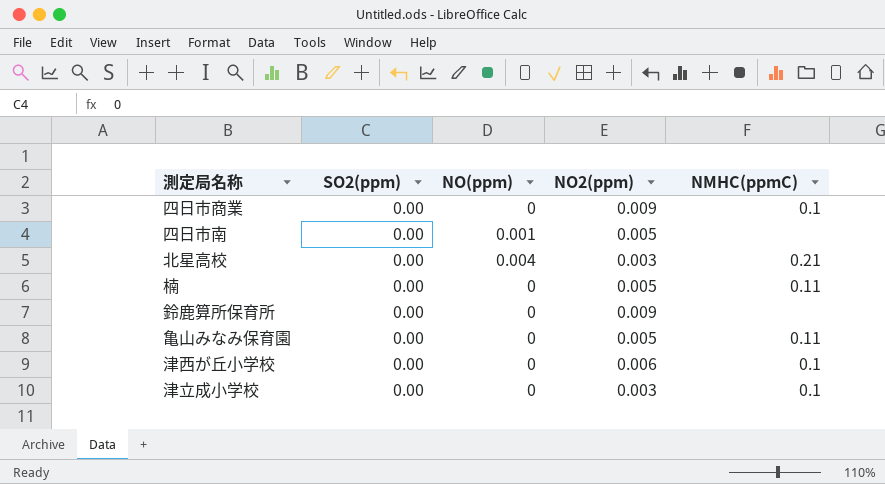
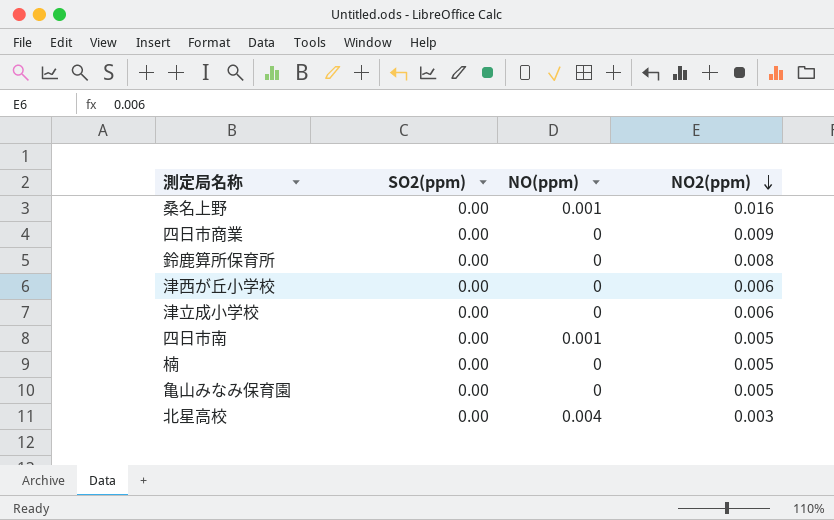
row order: none -> NO2(ppm) descending
column NMHC(ppmC) | position: 5 -> none
row 桑名上野: none -> 0.00 | 0.001 | 0.016
鈴鹿算所保育所 | NO2(ppm): 0.009 -> 0.008
津立成小学校 | NO2(ppm): 0.003 -> 0.006

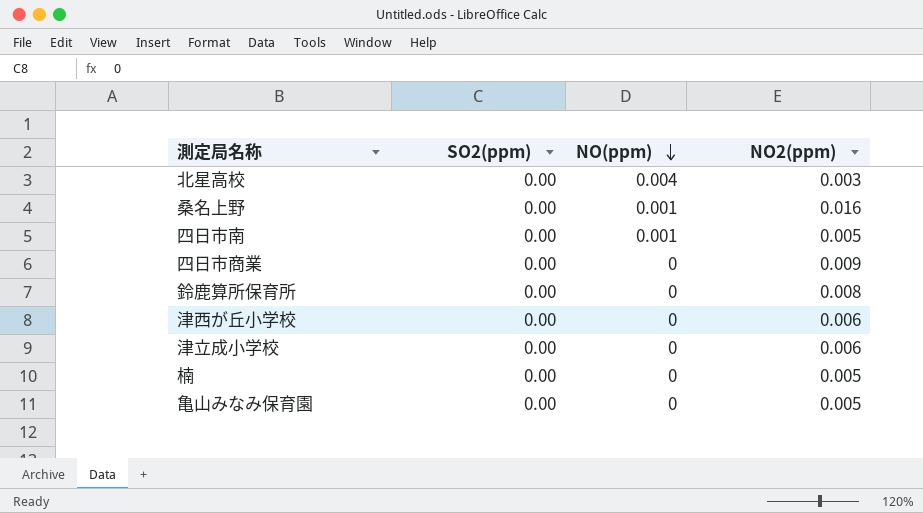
row order: NO2(ppm) descending -> NO(ppm) descending

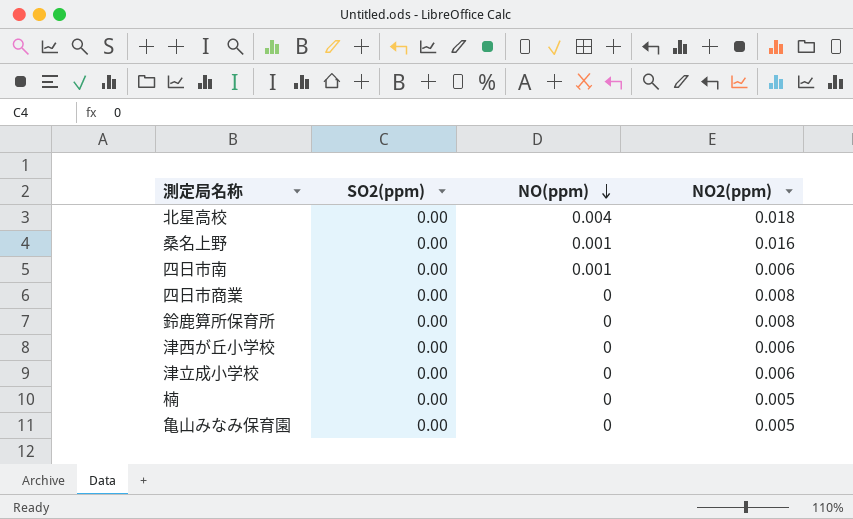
北星高校 | NO2(ppm): 0.003 -> 0.018
四日市南 | NO2(ppm): 0.005 -> 0.006
四日市商業 | NO2(ppm): 0.009 -> 0.008

